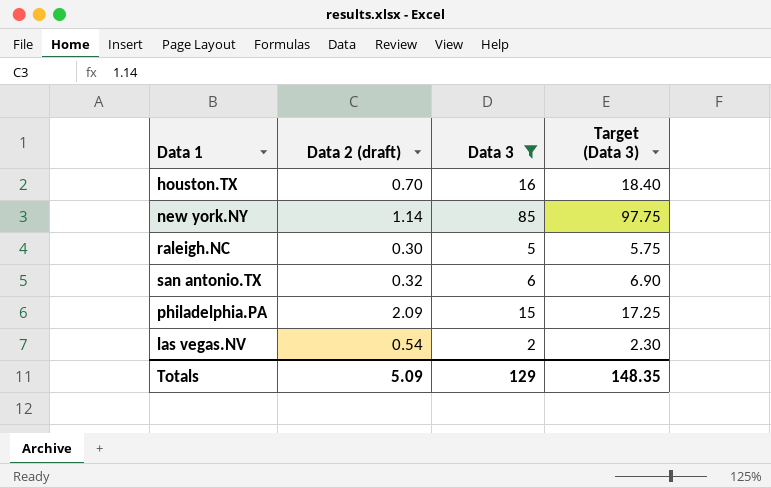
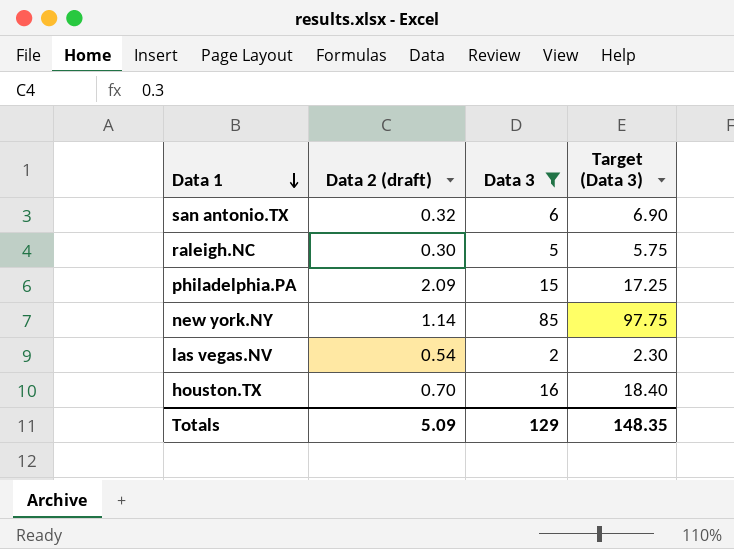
row order: none -> Data 1 descending

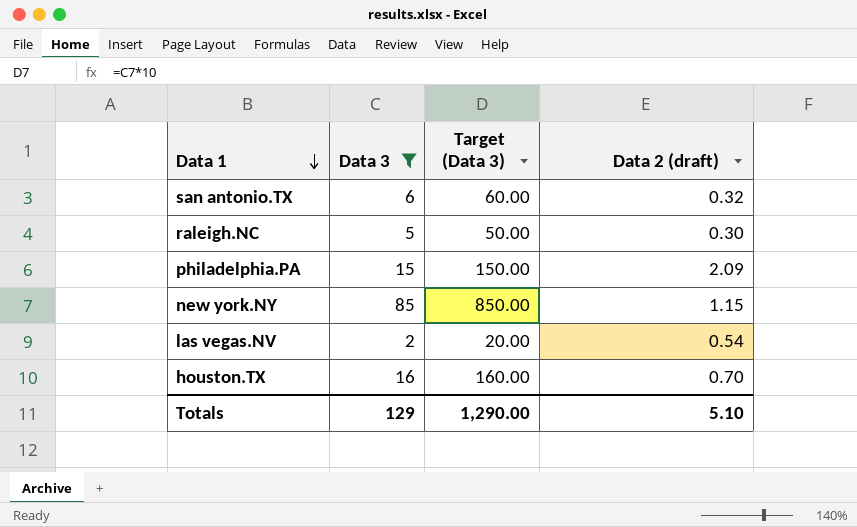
column Target (Data 3) | formula: [Data 3] * 1.15 -> [Data 3] * 10
column Data 2 (draft) | position: 2 -> 4
new york.NY | Data 2 (draft): 1.14 -> 1.15
Totals | Target (Data 3): 148.35 -> 1,290.00
Totals | Data 2 (draft): 5.09 -> 5.10

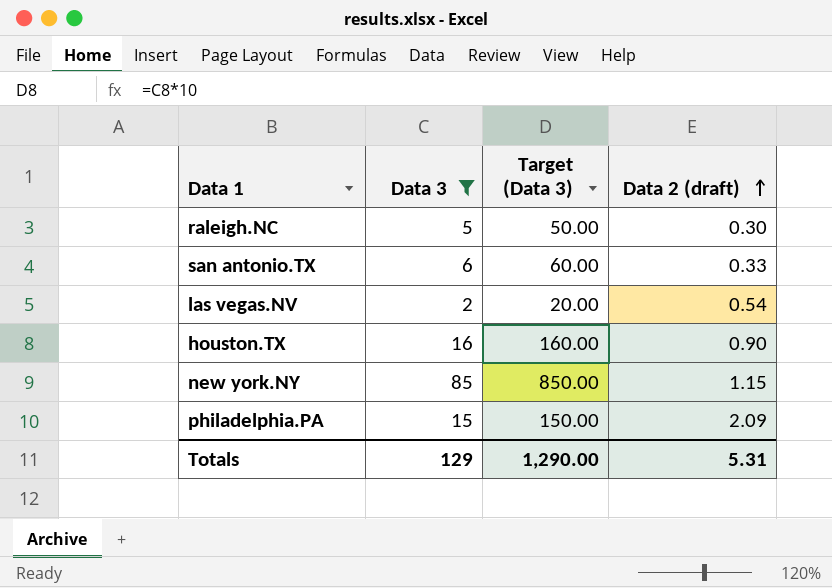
row order: Data 1 descending -> Data 2 (draft) ascending
san antonio.TX | Data 2 (draft): 0.32 -> 0.33
houston.TX | Data 2 (draft): 0.70 -> 0.90
Totals | Data 2 (draft): 5.10 -> 5.31

